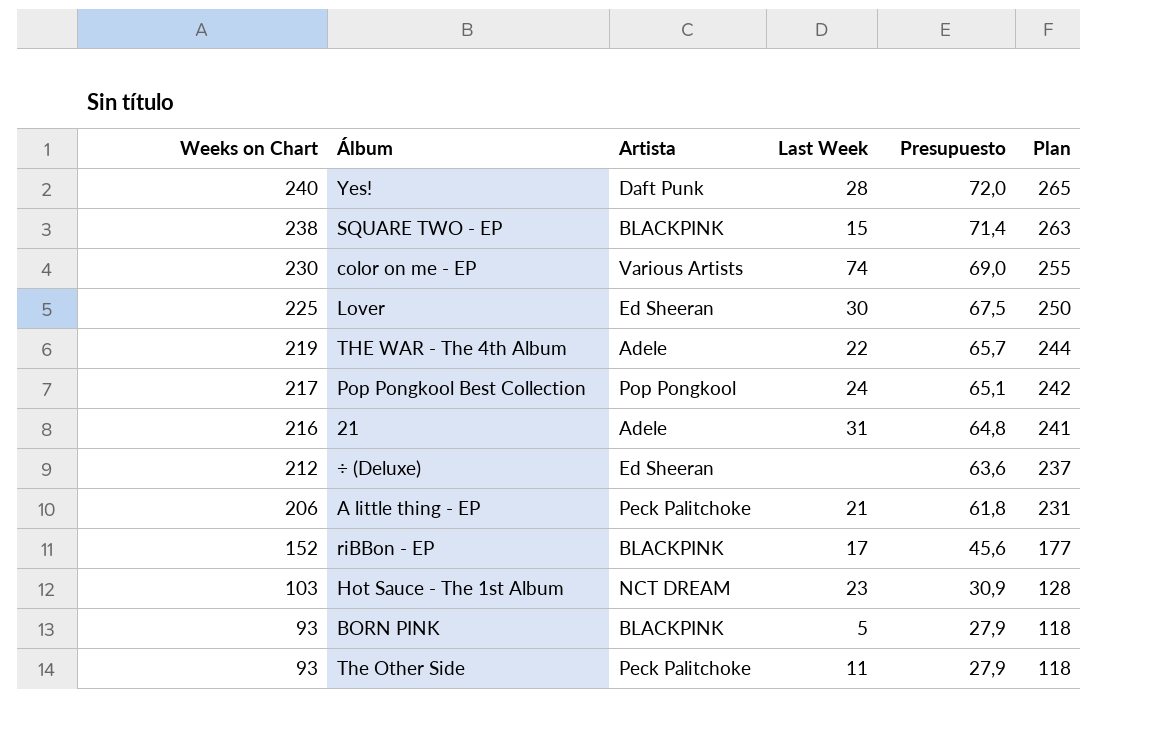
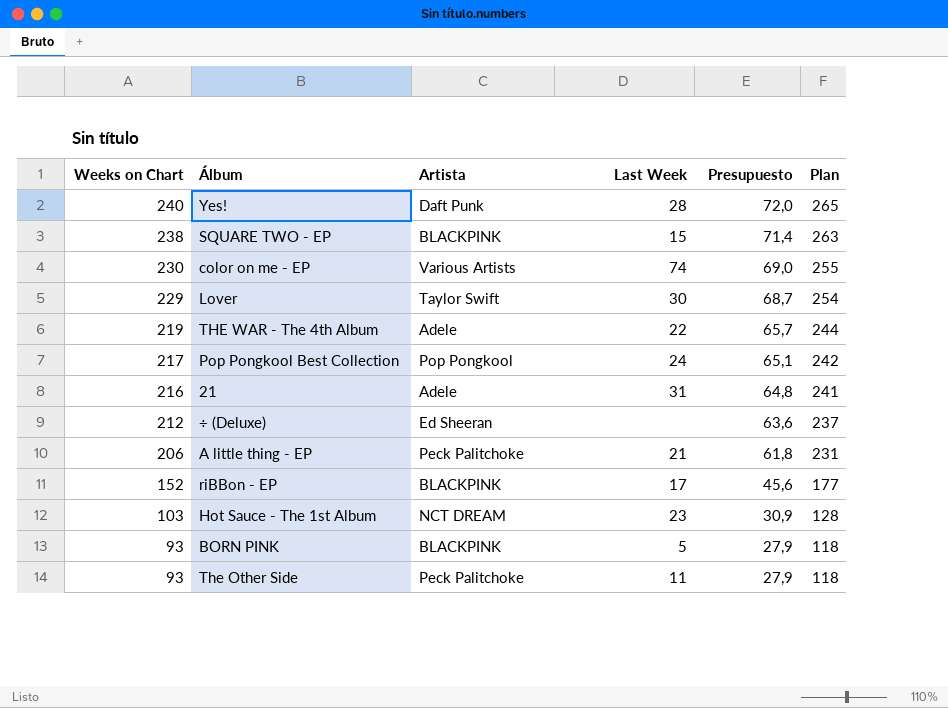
Lover | Weeks on Chart: 225 -> 229
Lover | Artista: Ed Sheeran -> Taylor Swift
Lover | Presupuesto: 67,5 -> 68,7
Lover | Plan: 250 -> 254

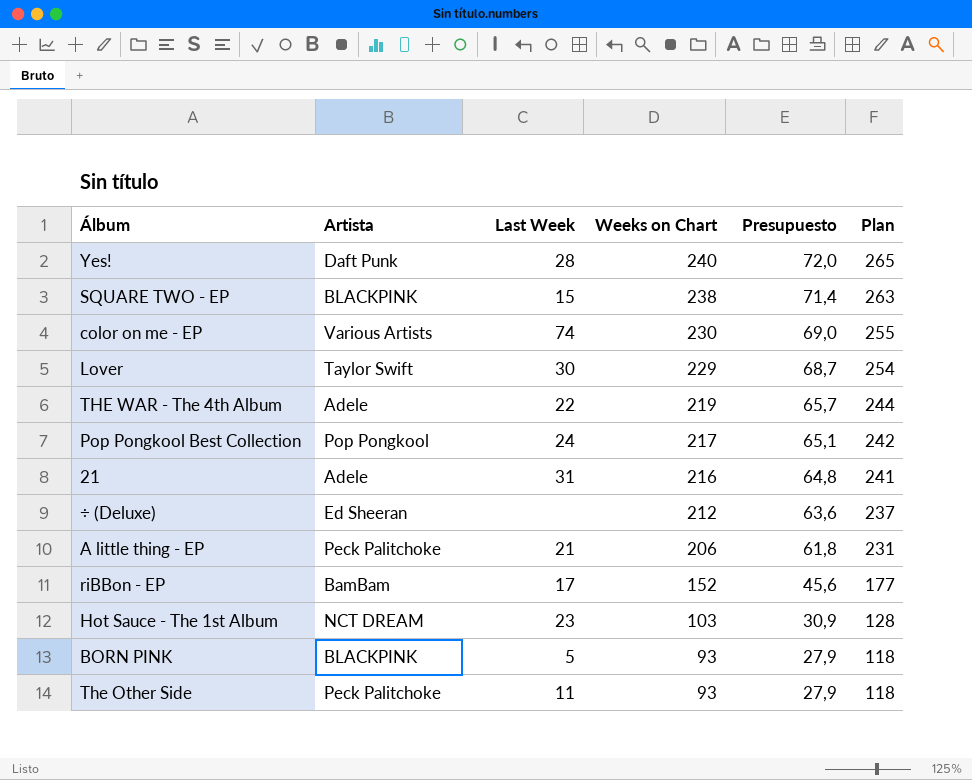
column Weeks on Chart | position: 1 -> 4
riBBon - EP | Artista: BLACKPINK -> BamBam

